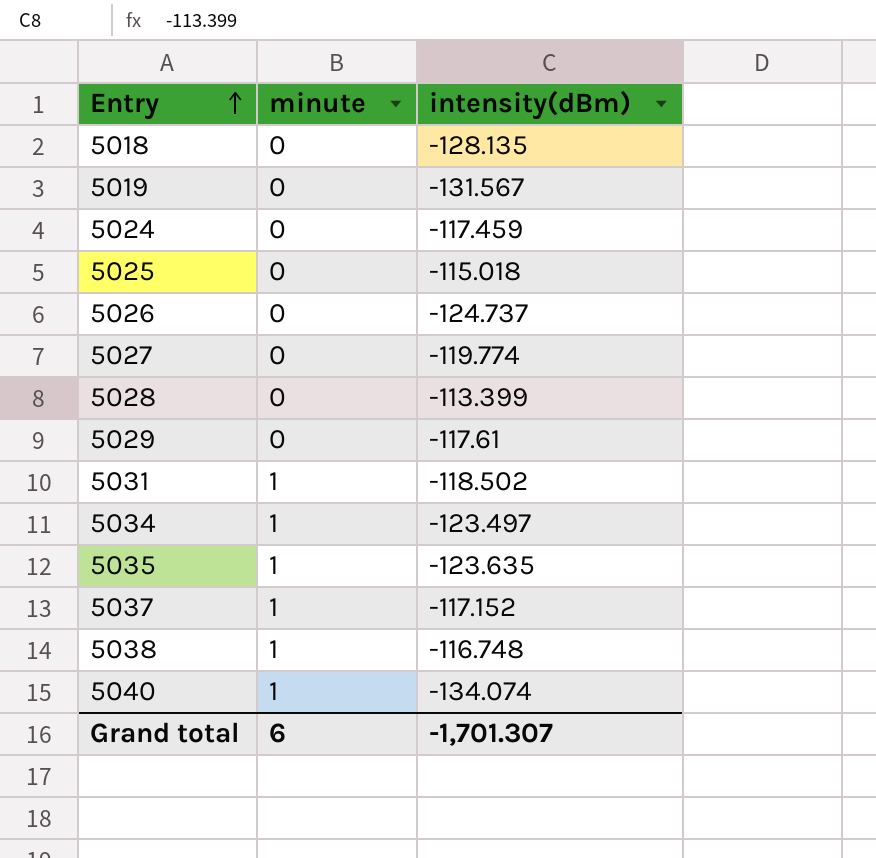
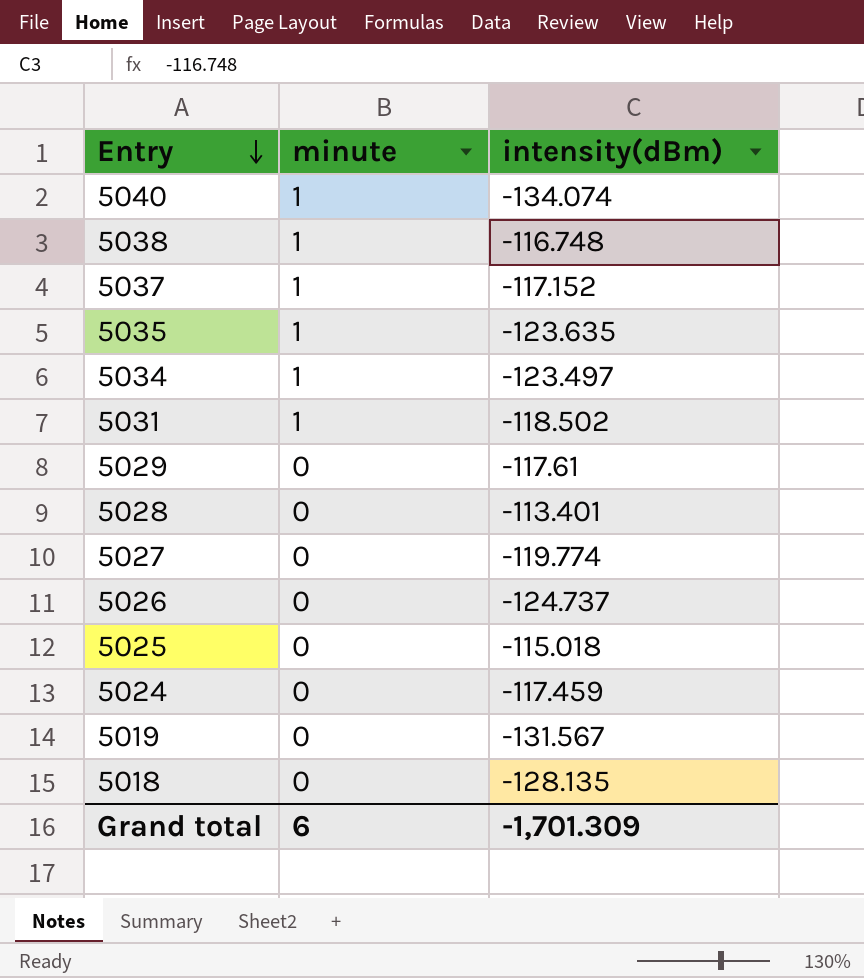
row order: Entry ascending -> Entry descending
5028 | intensity(dBm): -113.399 -> -113.401
Grand total | intensity(dBm): -1,701.307 -> -1,701.309

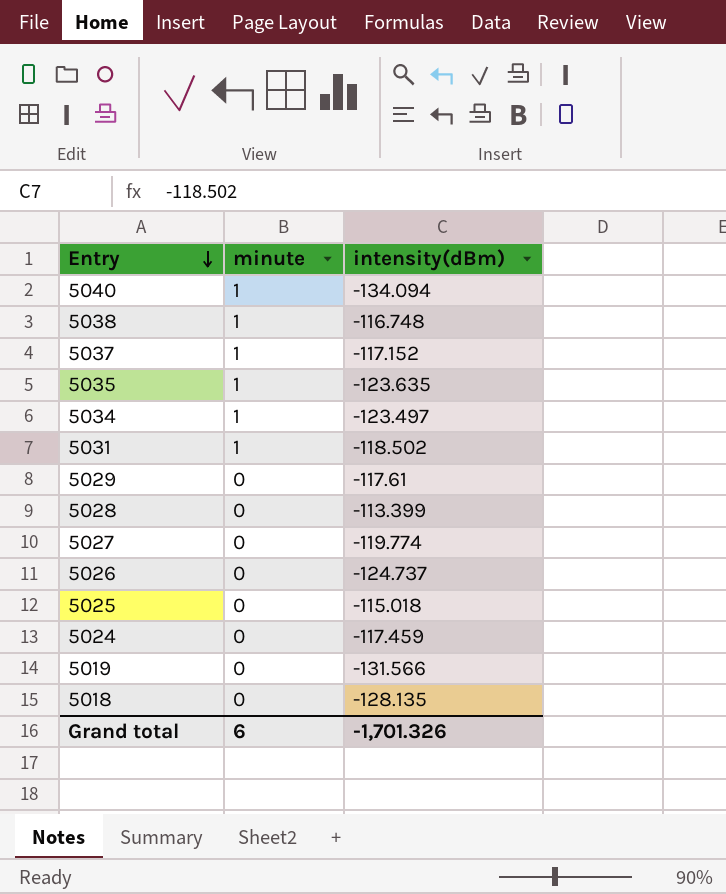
5040 | intensity(dBm): -134.074 -> -134.094
5028 | intensity(dBm): -113.401 -> -113.399
5019 | intensity(dBm): -131.567 -> -131.566
Grand total | intensity(dBm): -1,701.309 -> -1,701.326

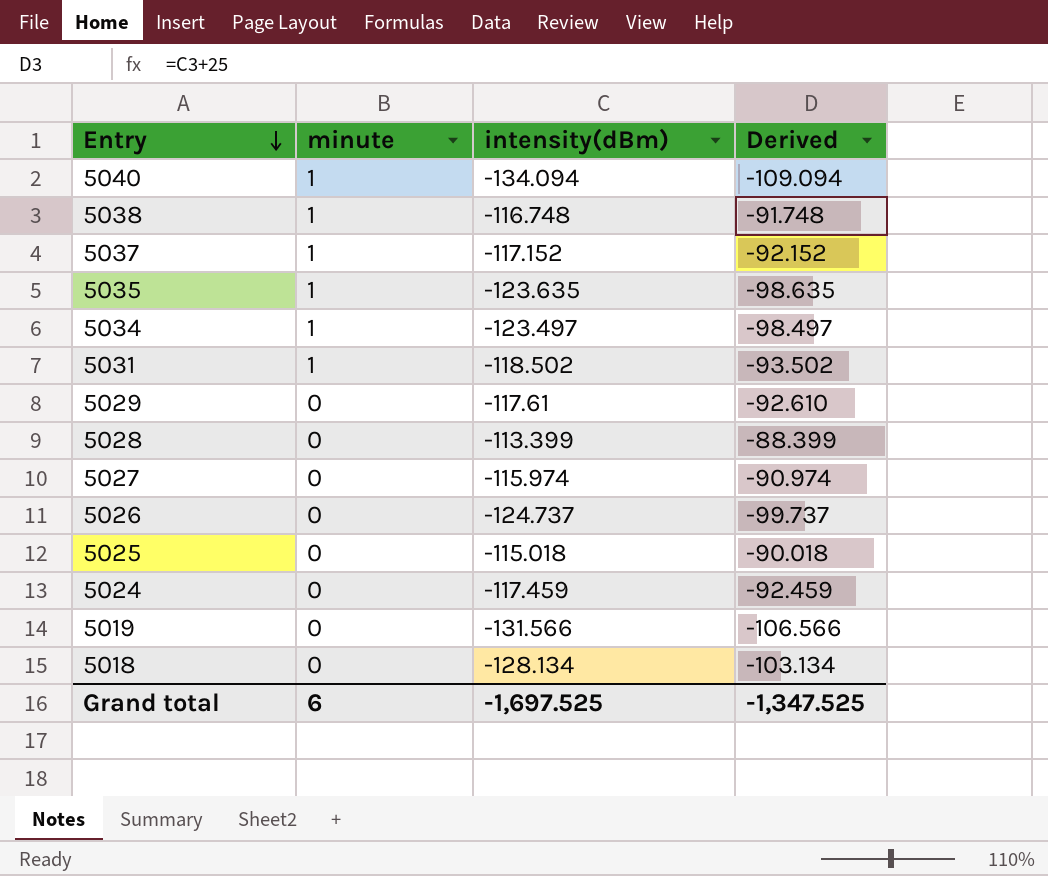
column Derived | formula: none -> [intensity(dBm)] + 25
5027 | intensity(dBm): -119.774 -> -115.974
5018 | intensity(dBm): -128.135 -> -128.134
Grand total | intensity(dBm): -1,701.326 -> -1,697.525

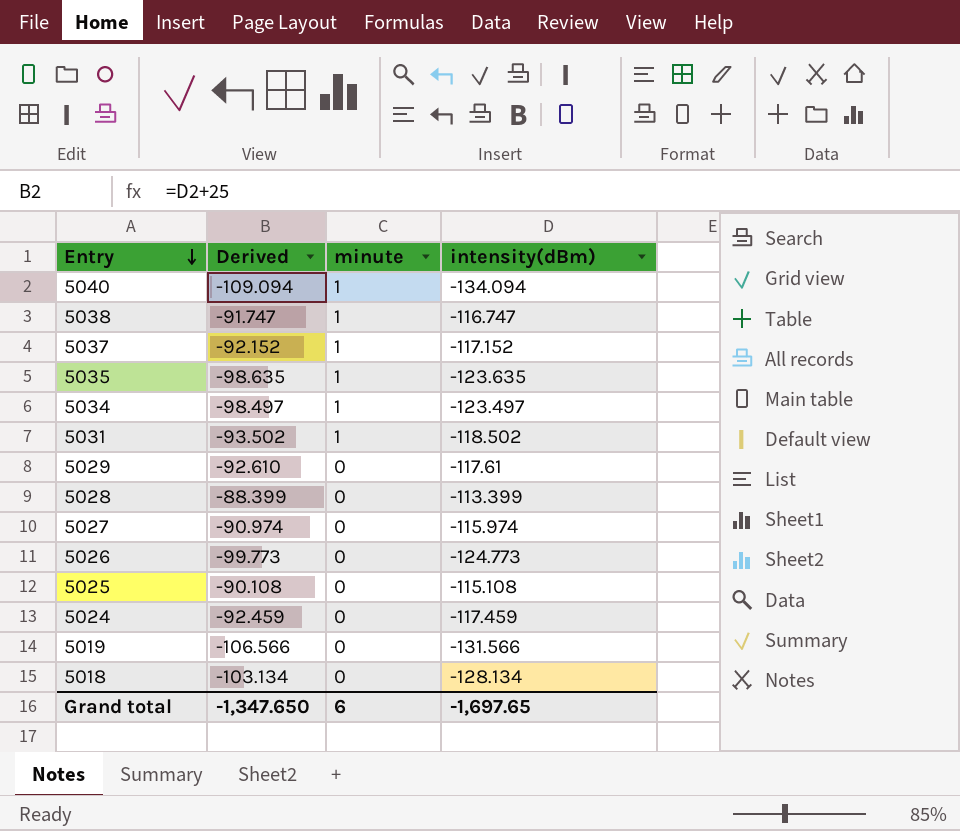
column Derived | position: 4 -> 2
5038 | Derived: -91.748 -> -91.747
5038 | intensity(dBm): -116.748 -> -116.747
5026 | Derived: -99.737 -> -99.773
5026 | intensity(dBm): -124.737 -> -124.773
5025 | Derived: -90.018 -> -90.108
5025 | intensity(dBm): -115.018 -> -115.108
Grand total | Derived: -1,347.525 -> -1,347.650
Grand total | intensity(dBm): -1,697.525 -> -1,697.65

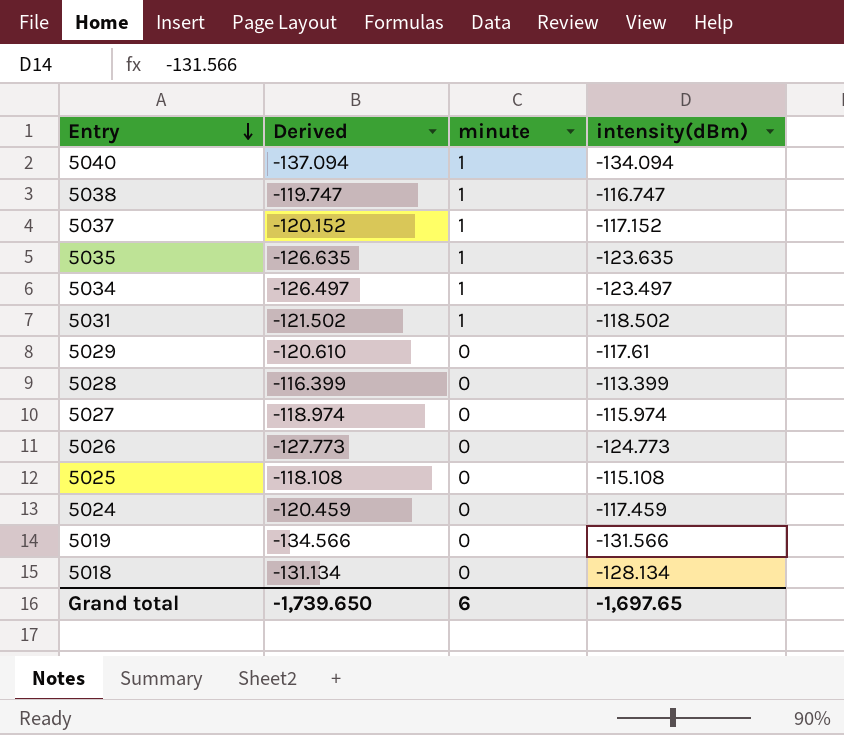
column Derived | formula: [intensity(dBm)] + 25 -> [intensity(dBm)] - 3
Grand total | Derived: -1,347.650 -> -1,739.650

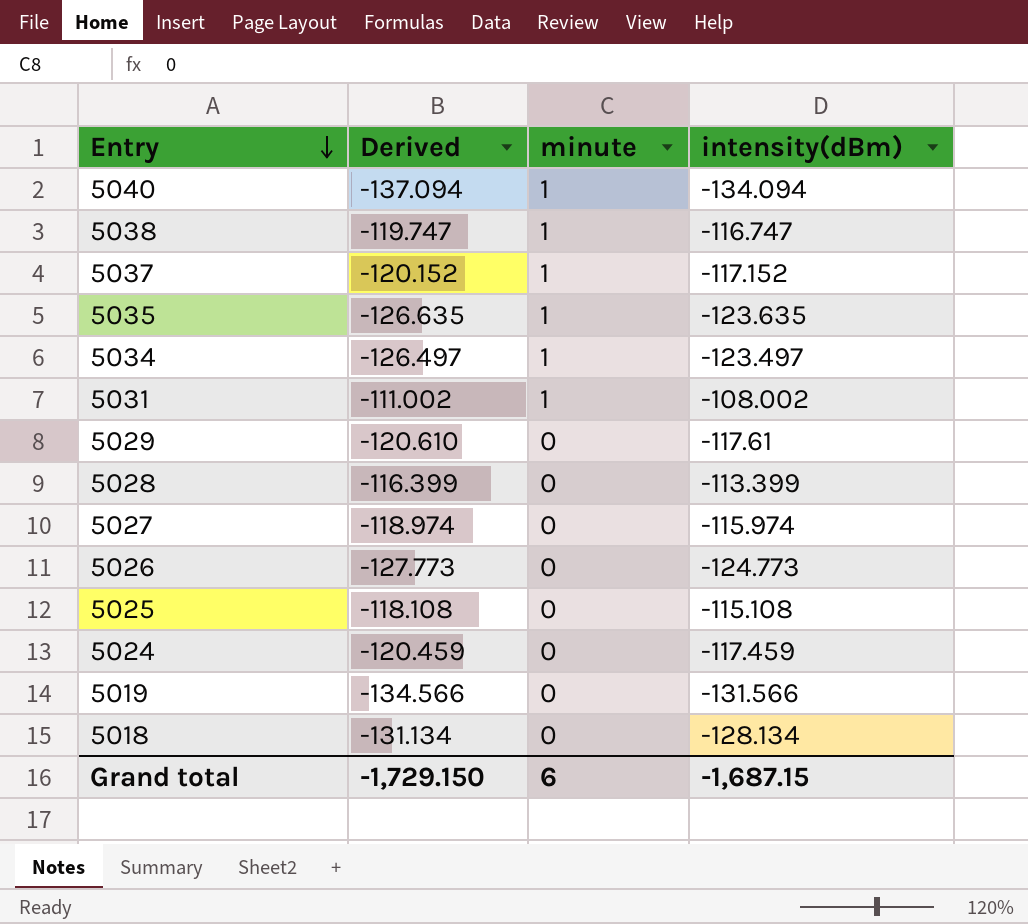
5031 | Derived: -121.502 -> -111.002
5031 | intensity(dBm): -118.502 -> -108.002
Grand total | Derived: -1,739.650 -> -1,729.150
Grand total | intensity(dBm): -1,697.65 -> -1,687.15

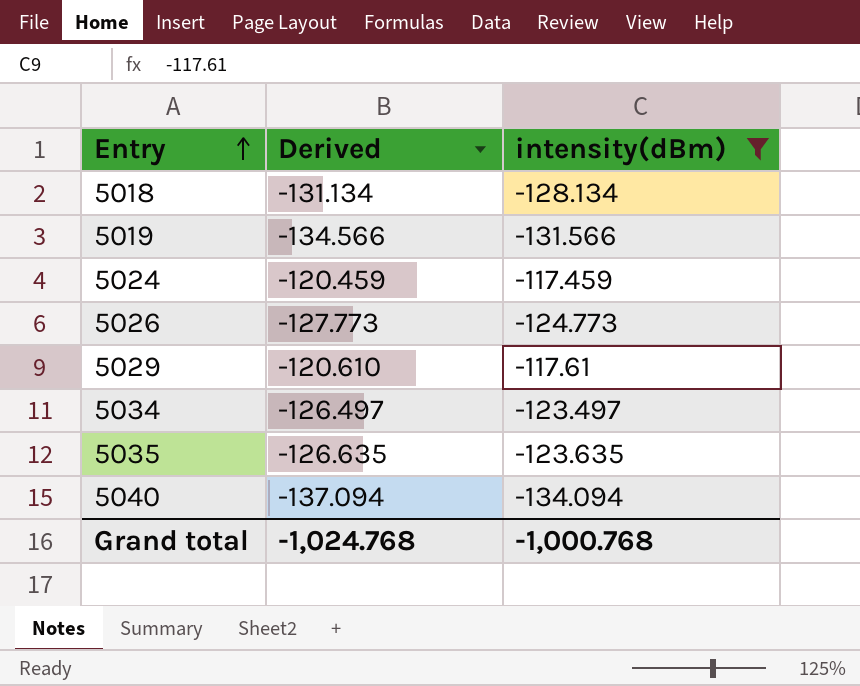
filter: none -> intensity(dBm) <= -117.459
row order: Entry descending -> Entry ascending
column minute | position: 3 -> none
Grand total | Derived: -1,729.150 -> -1,024.768
Grand total | intensity(dBm): -1,687.15 -> -1,000.768

